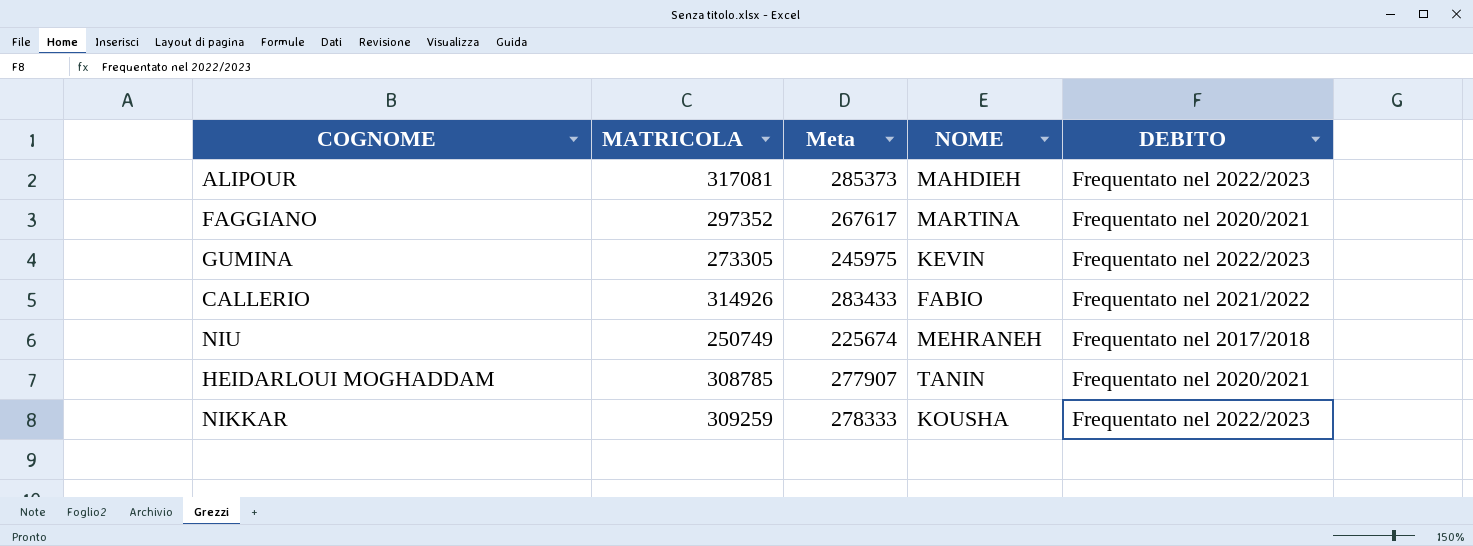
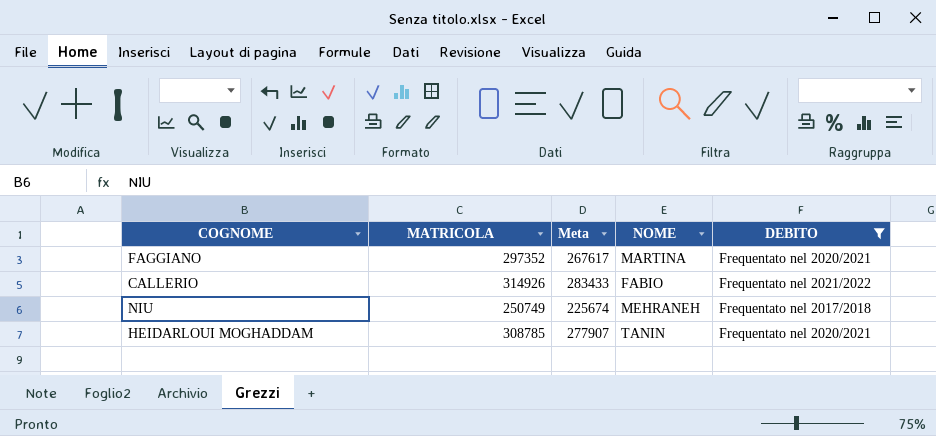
filter: none -> DEBITO != Frequentato nel 2022/2023

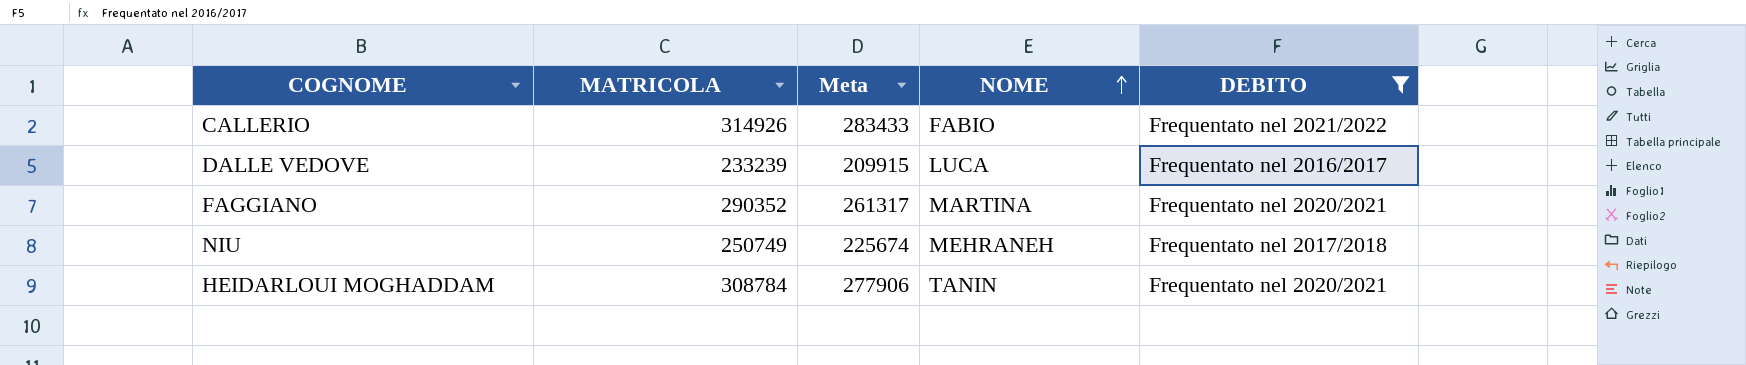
row order: none -> NOME ascending
row DALLE VEDOVE: none -> 233239 | 209915 | LUCA | Frequentato nel 2016/2017
FAGGIANO | MATRICOLA: 297352 -> 290352
FAGGIANO | Meta: 267617 -> 261317
HEIDARLOUI MOGHADDAM | MATRICOLA: 308785 -> 308784
HEIDARLOUI MOGHADDAM | Meta: 277907 -> 277906

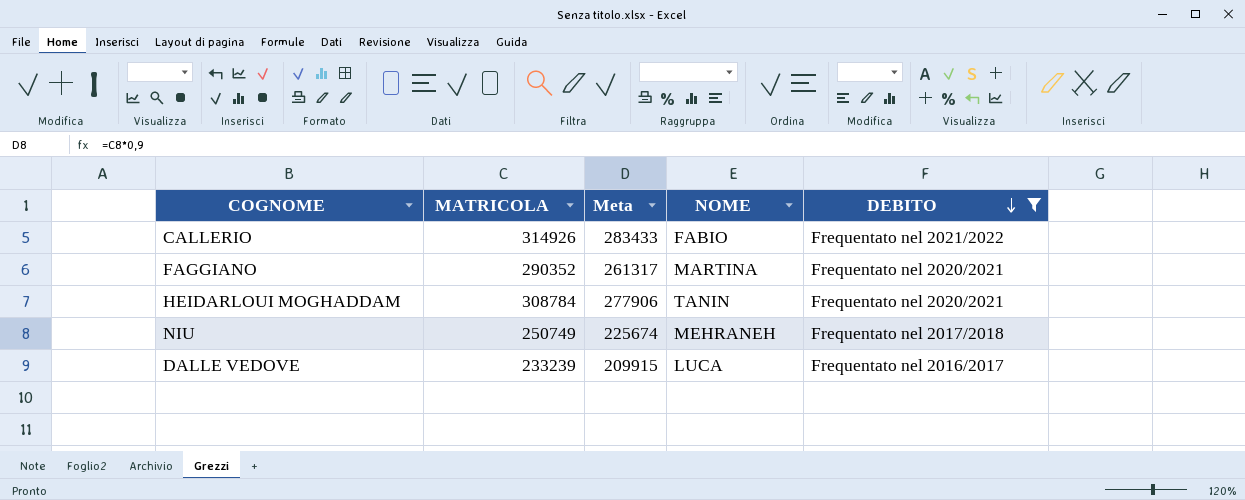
row order: NOME ascending -> DEBITO descending

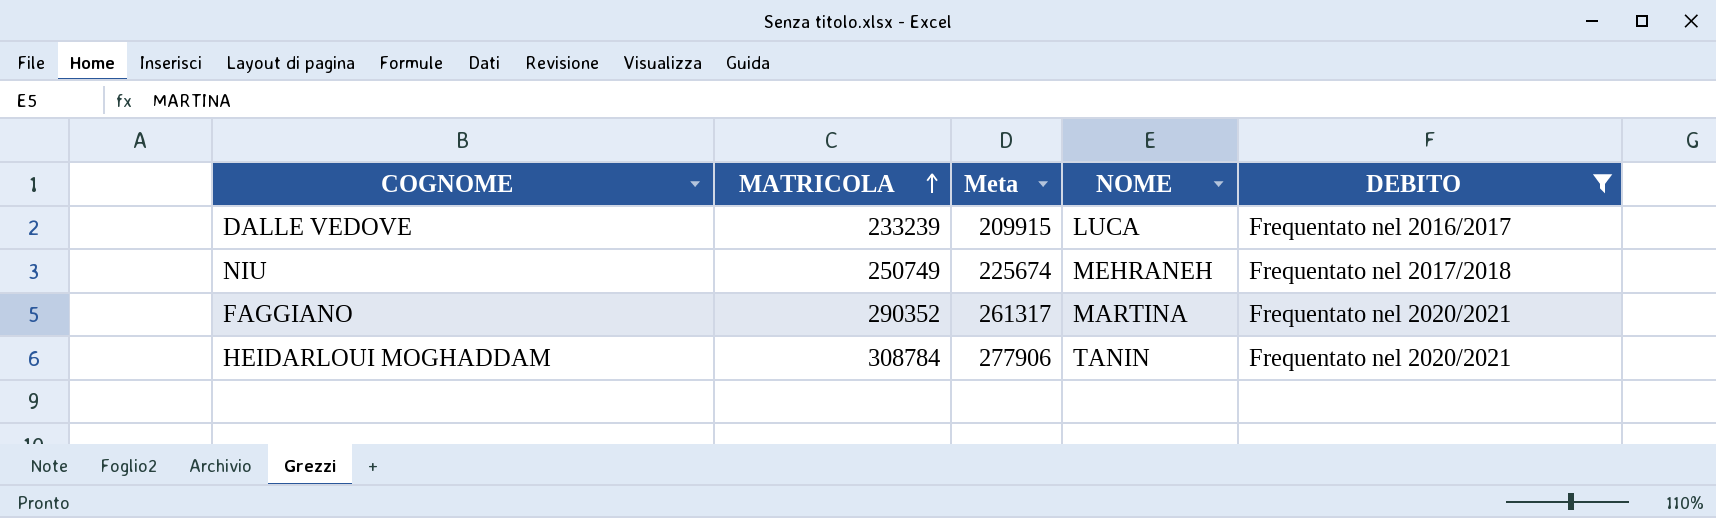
row order: DEBITO descending -> MATRICOLA ascending
row CALLERIO: 314926 | 283433 | FABIO | Frequentato nel 2021/2022 -> none

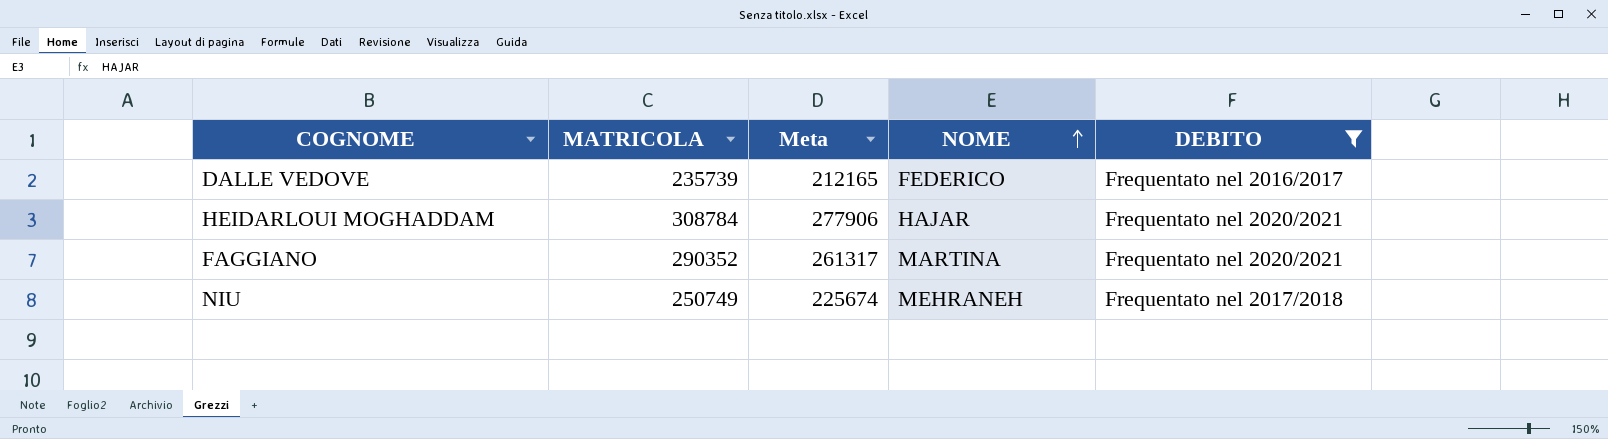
row order: MATRICOLA ascending -> NOME ascending
DALLE VEDOVE | MATRICOLA: 233239 -> 235739
DALLE VEDOVE | Meta: 209915 -> 212165
DALLE VEDOVE | NOME: LUCA -> FEDERICO
HEIDARLOUI MOGHADDAM | NOME: TANIN -> HAJAR

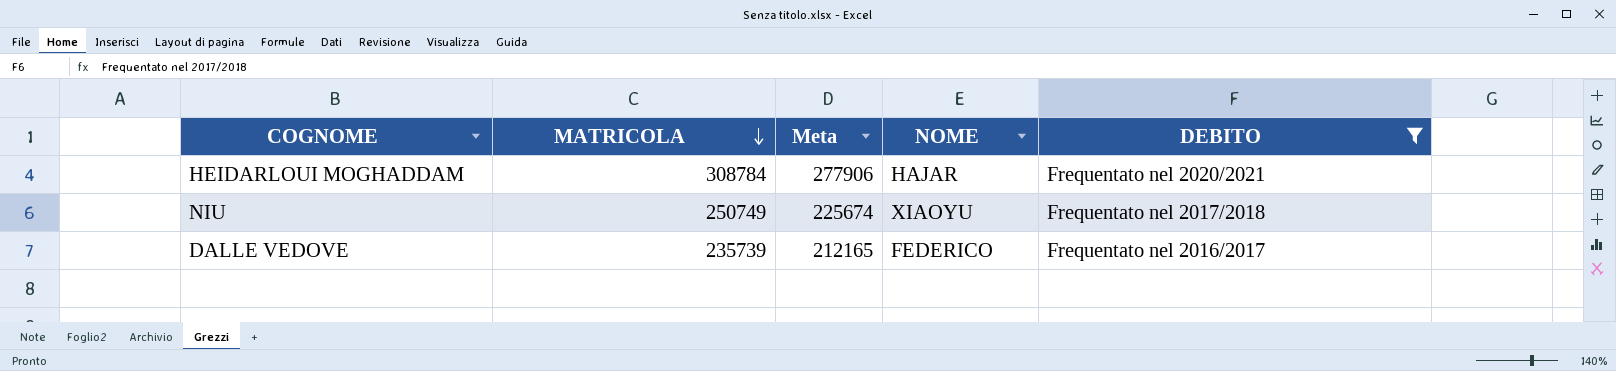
row order: NOME ascending -> MATRICOLA descending
row FAGGIANO: 290352 | 261317 | MARTINA | Frequentato nel 2020/2021 -> none
NIU | NOME: MEHRANEH -> XIAOYU

